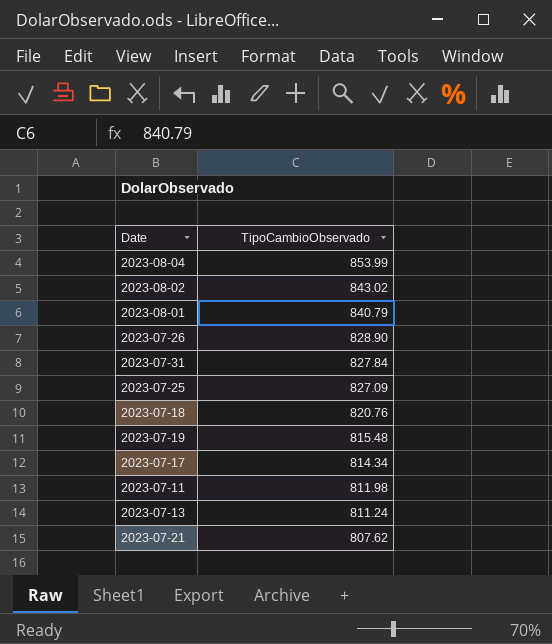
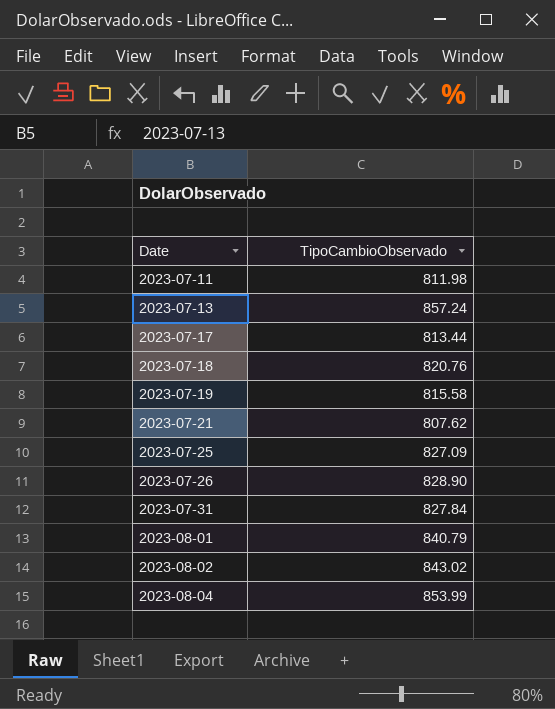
row order: TipoCambioObservado descending -> Date ascending
2023-07-13 | TipoCambioObservado: 811.24 -> 857.24
2023-07-17 | TipoCambioObservado: 814.34 -> 813.44
2023-07-19 | TipoCambioObservado: 815.48 -> 815.58

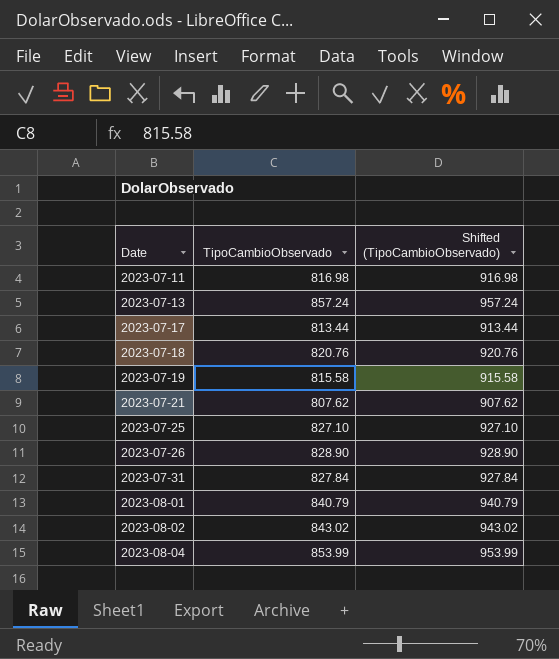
column Shifted (TipoCambioObservado) | formula: none -> [TipoCambioObservado] + 100
2023-07-11 | TipoCambioObservado: 811.98 -> 816.98
2023-07-25 | TipoCambioObservado: 827.09 -> 827.10

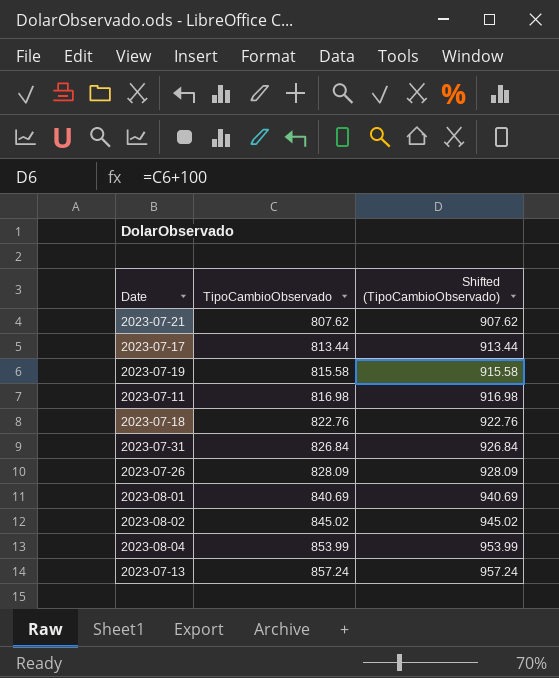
row order: Date ascending -> TipoCambioObservado ascending
row 2023-07-25: 827.10 | 927.10 -> none
2023-07-18 | TipoCambioObservado: 820.76 -> 822.76
2023-07-18 | Shifted (TipoCambioObservado): 920.76 -> 922.76
2023-07-31 | TipoCambioObservado: 827.84 -> 826.84
2023-07-31 | Shifted (TipoCambioObservado): 927.84 -> 926.84
2023-07-26 | TipoCambioObservado: 828.90 -> 828.09
2023-07-26 | Shifted (TipoCambioObservado): 928.90 -> 928.09
2023-08-01 | TipoCambioObservado: 840.79 -> 840.69
2023-08-01 | Shifted (TipoCambioObservado): 940.79 -> 940.69
2023-08-02 | TipoCambioObservado: 843.02 -> 845.02
2023-08-02 | Shifted (TipoCambioObservado): 943.02 -> 945.02

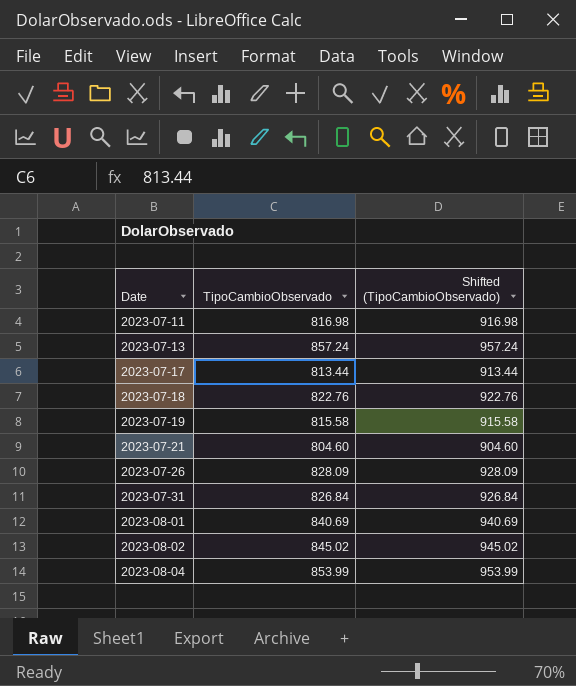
row order: TipoCambioObservado ascending -> Date ascending
2023-07-21 | TipoCambioObservado: 807.62 -> 804.60
2023-07-21 | Shifted (TipoCambioObservado): 907.62 -> 904.60

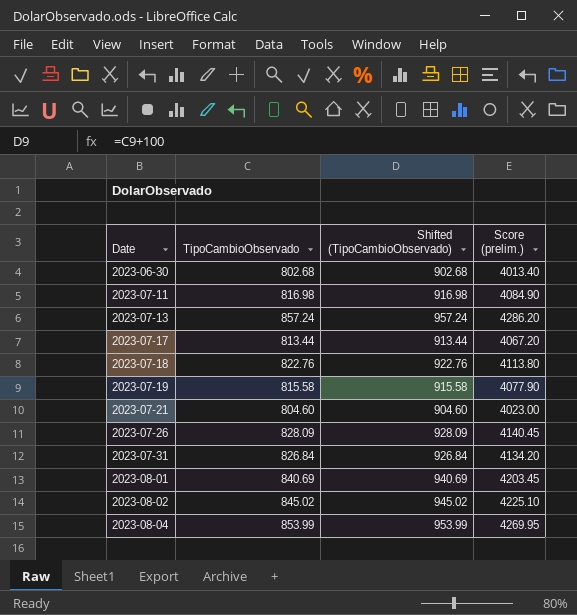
column Score (prelim.) | formula: none -> [TipoCambioObservado] * 5
row 2023-06-30: none -> 802.68 | 902.68 | 4013.40

